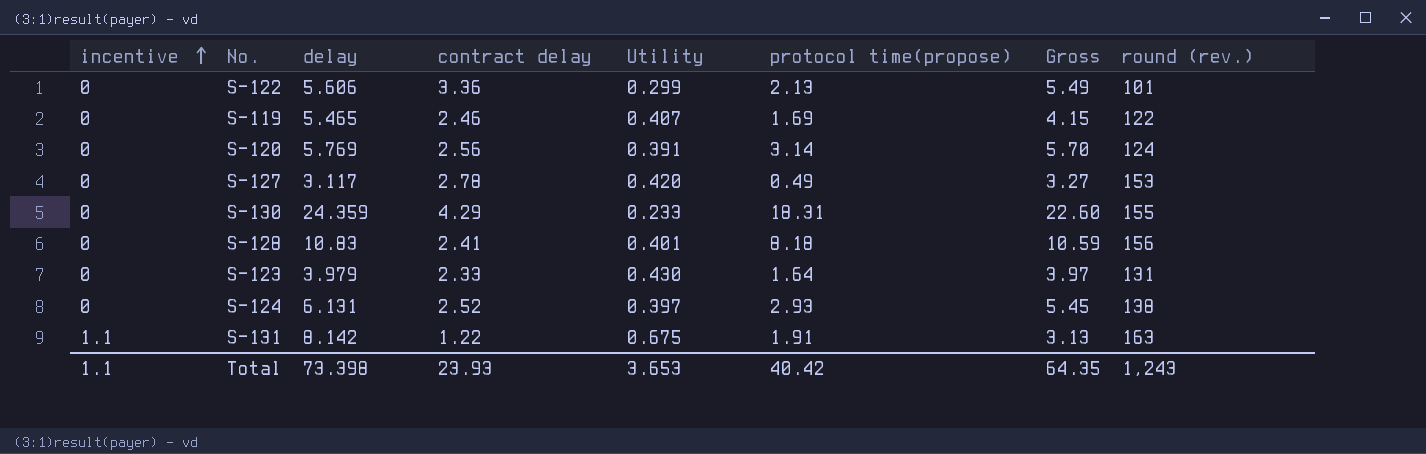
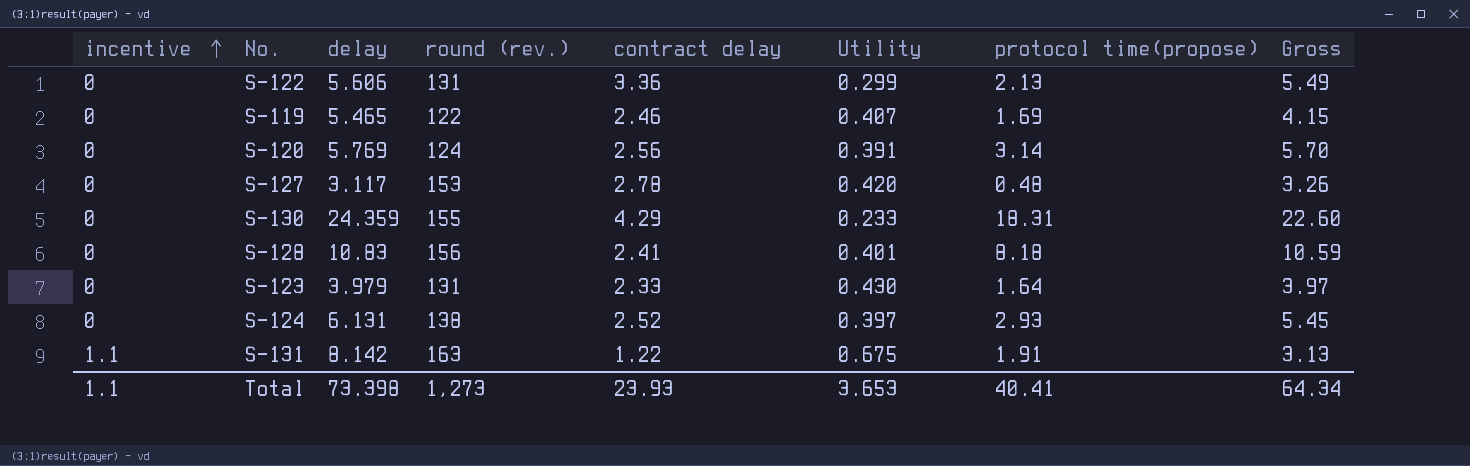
column round (rev.) | position: 8 -> 4
S-122 | round (rev.): 101 -> 131
S-127 | protocol time(propose): 0.49 -> 0.48
S-127 | Gross: 3.27 -> 3.26
Total | round (rev.): 1,243 -> 1,273
Total | protocol time(propose): 40.42 -> 40.41
Total | Gross: 64.35 -> 64.34

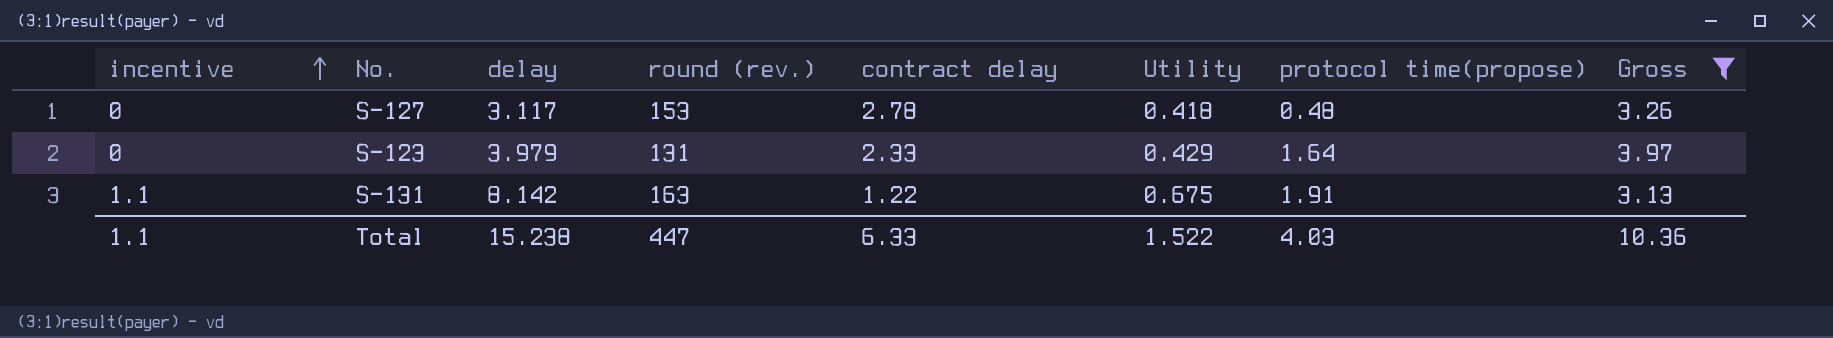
filter: none -> Gross <= 3.97
S-127 | Utility: 0.420 -> 0.418
S-123 | Utility: 0.430 -> 0.429
Total | delay: 73.398 -> 15.238
Total | round (rev.): 1,273 -> 447
Total | contract delay: 23.93 -> 6.33
Total | Utility: 3.653 -> 1.522
Total | protocol time(propose): 40.41 -> 4.03
Total | Gross: 64.34 -> 10.36

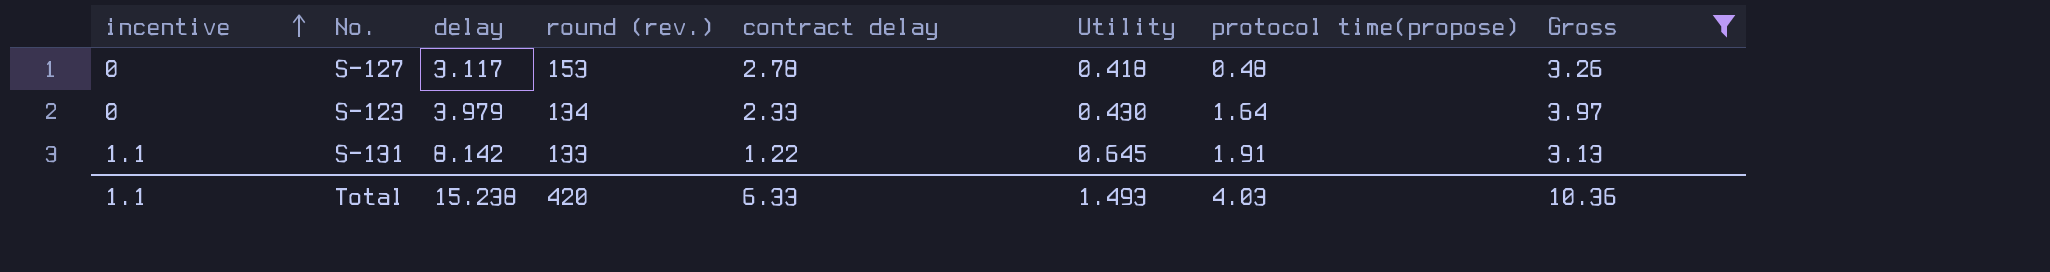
S-123 | round (rev.): 131 -> 134
S-123 | Utility: 0.429 -> 0.430
S-131 | round (rev.): 163 -> 133
S-131 | Utility: 0.675 -> 0.645
Total | round (rev.): 447 -> 420
Total | Utility: 1.522 -> 1.493

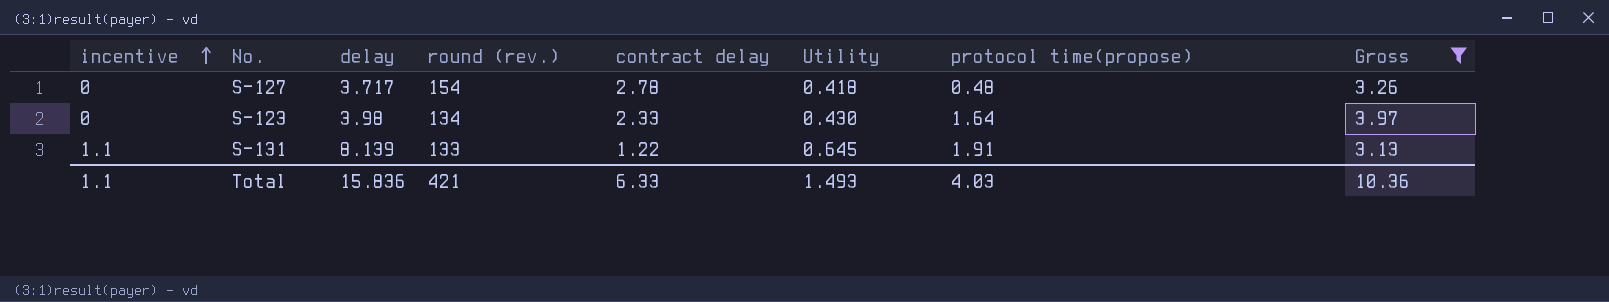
S-127 | delay: 3.117 -> 3.717
S-127 | round (rev.): 153 -> 154
S-123 | delay: 3.979 -> 3.98
S-131 | delay: 8.142 -> 8.139
Total | delay: 15.238 -> 15.836
Total | round (rev.): 420 -> 421

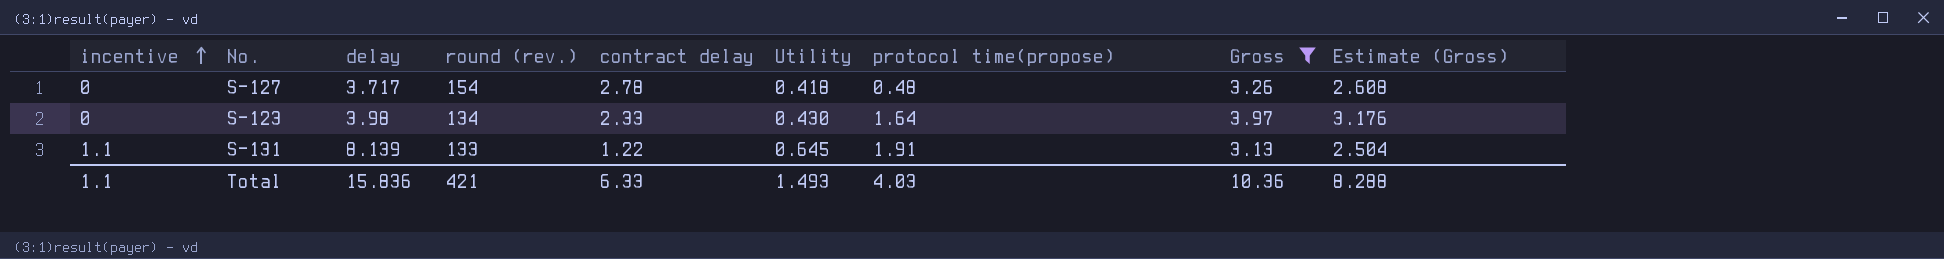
column Estimate (Gross) | formula: none -> [Gross] * 0.8

